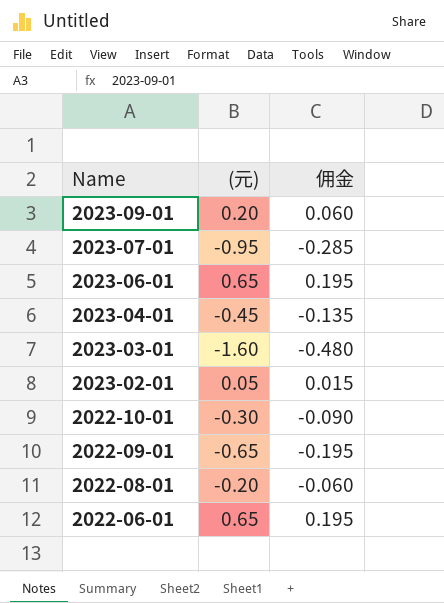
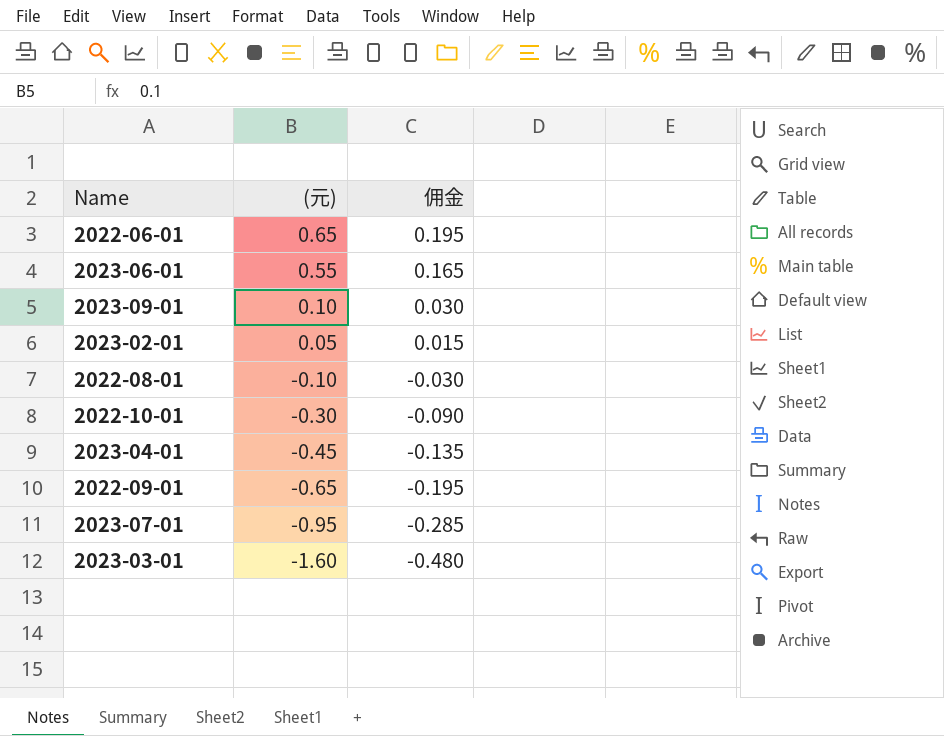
row order: Name descending -> (元) descending
2023-06-01 | (元): 0.65 -> 0.55
2023-06-01 | 佣金: 0.195 -> 0.165
2023-09-01 | (元): 0.20 -> 0.10
2023-09-01 | 佣金: 0.060 -> 0.030
2022-08-01 | (元): -0.20 -> -0.10
2022-08-01 | 佣金: -0.060 -> -0.030

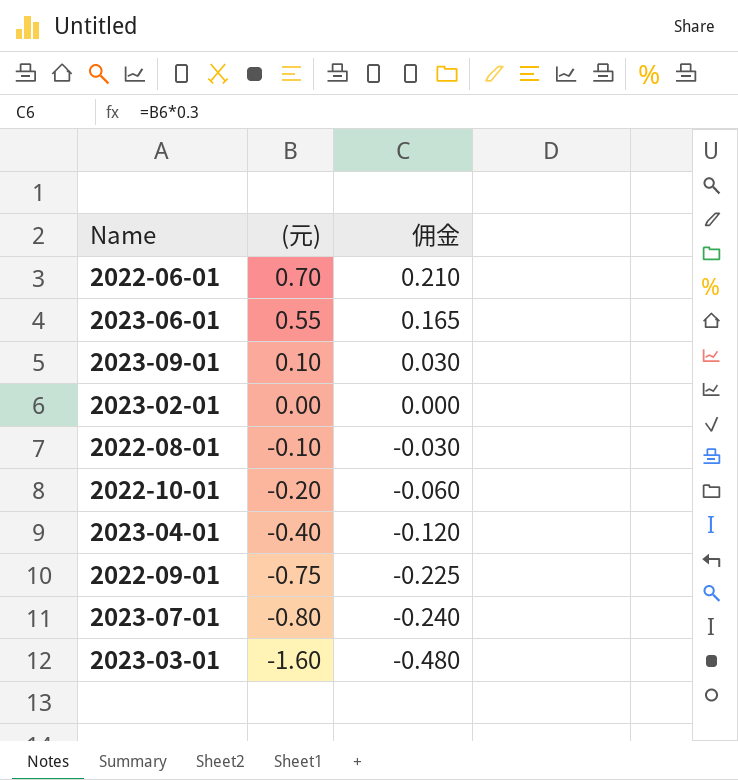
2022-06-01 | (元): 0.65 -> 0.70
2022-06-01 | 佣金: 0.195 -> 0.210
2023-02-01 | (元): 0.05 -> 0.00
2023-02-01 | 佣金: 0.015 -> 0.000
2022-10-01 | (元): -0.30 -> -0.20
2022-10-01 | 佣金: -0.090 -> -0.060
2023-04-01 | (元): -0.45 -> -0.40
2023-04-01 | 佣金: -0.135 -> -0.120
2022-09-01 | (元): -0.65 -> -0.75
2022-09-01 | 佣金: -0.195 -> -0.225
2023-07-01 | (元): -0.95 -> -0.80
2023-07-01 | 佣金: -0.285 -> -0.240

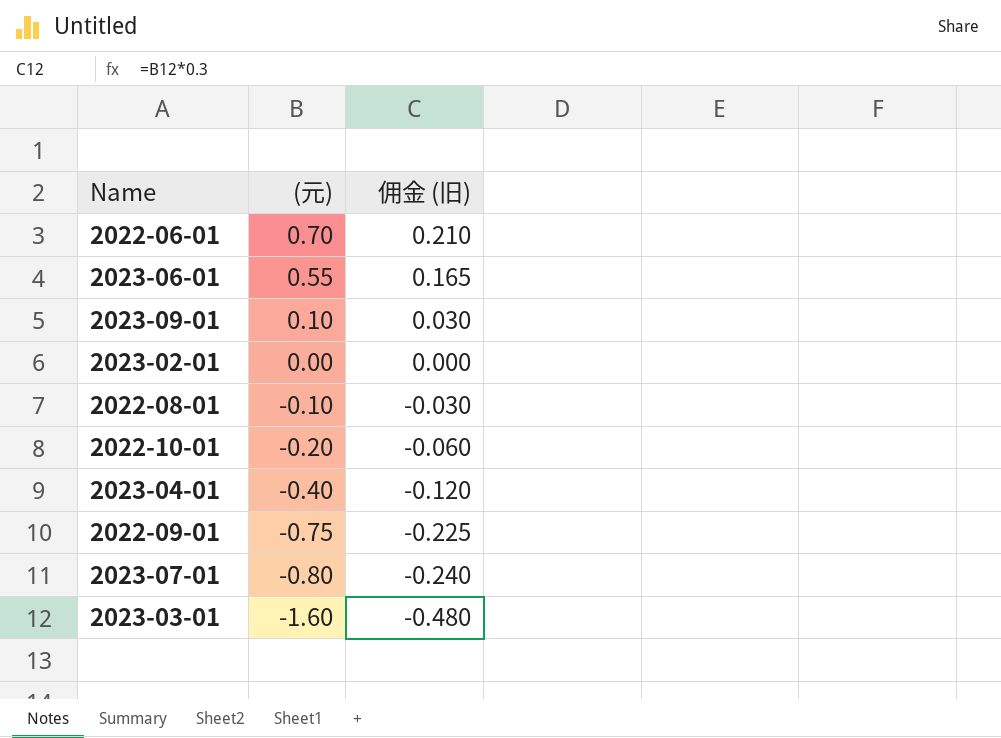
column name: 佣金 -> 佣金 (旧)

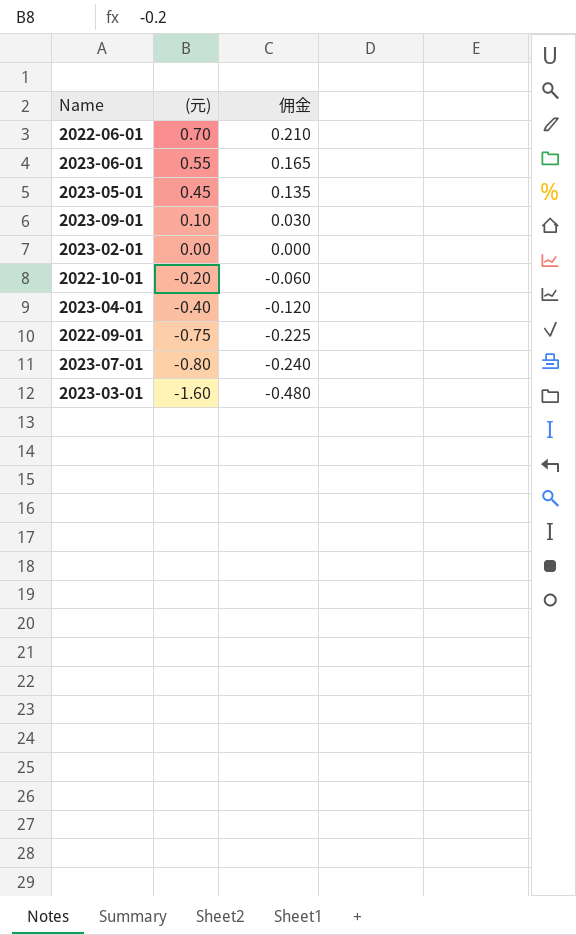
column name: 佣金 (旧) -> 佣金
row 2022-08-01: -0.10 | -0.030 -> none
row 2023-05-01: none -> 0.45 | 0.135

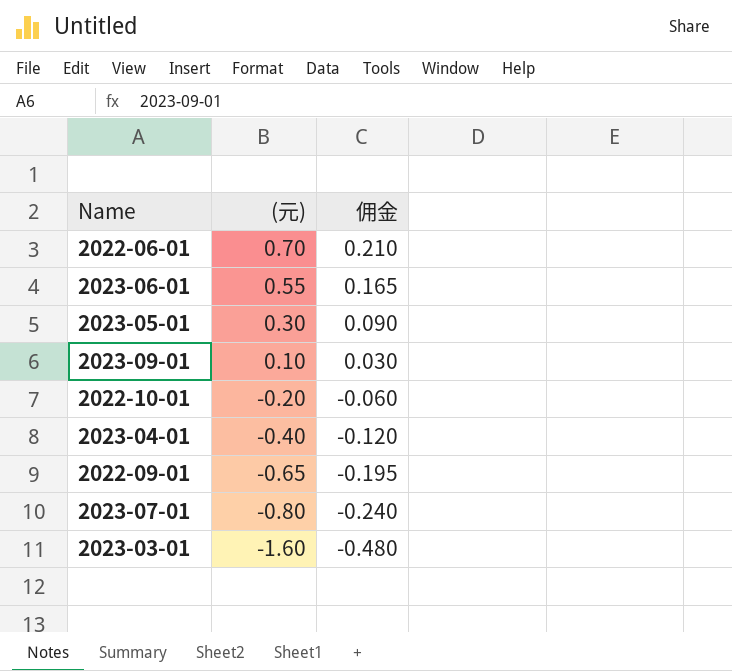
row 2023-02-01: 0.00 | 0.000 -> none
2023-05-01 | (元): 0.45 -> 0.30
2023-05-01 | 佣金: 0.135 -> 0.090
2022-09-01 | (元): -0.75 -> -0.65
2022-09-01 | 佣金: -0.225 -> -0.195

